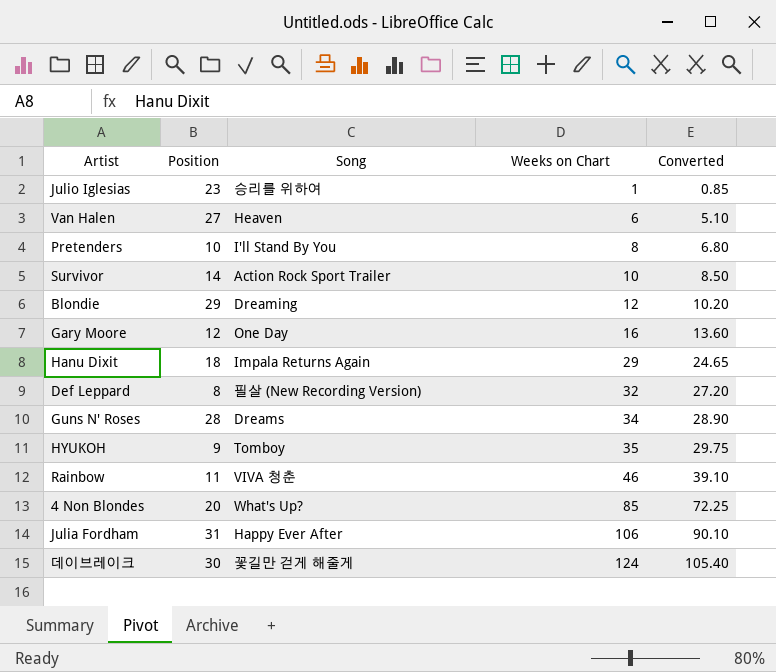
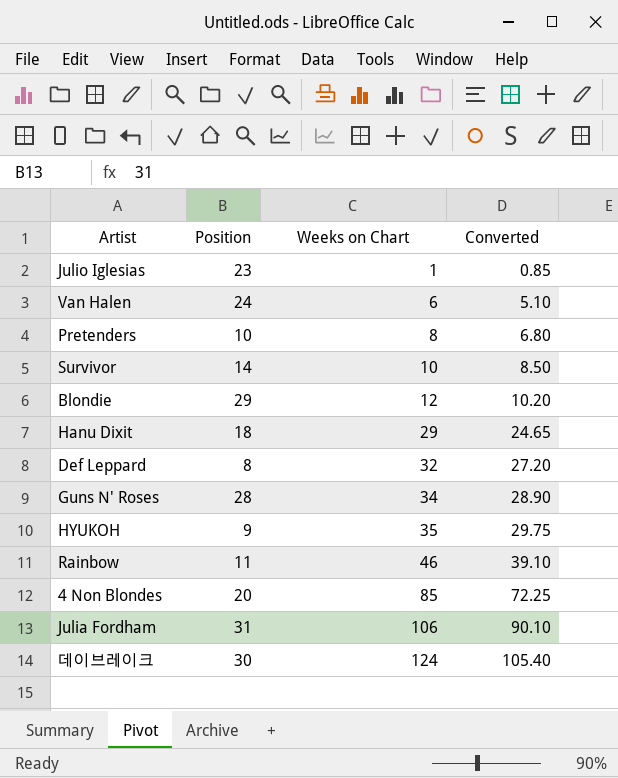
column Song | position: 3 -> none
row Gary Moore: 12 | One Day | 16 | 13.60 -> none
Van Halen | Position: 27 -> 24

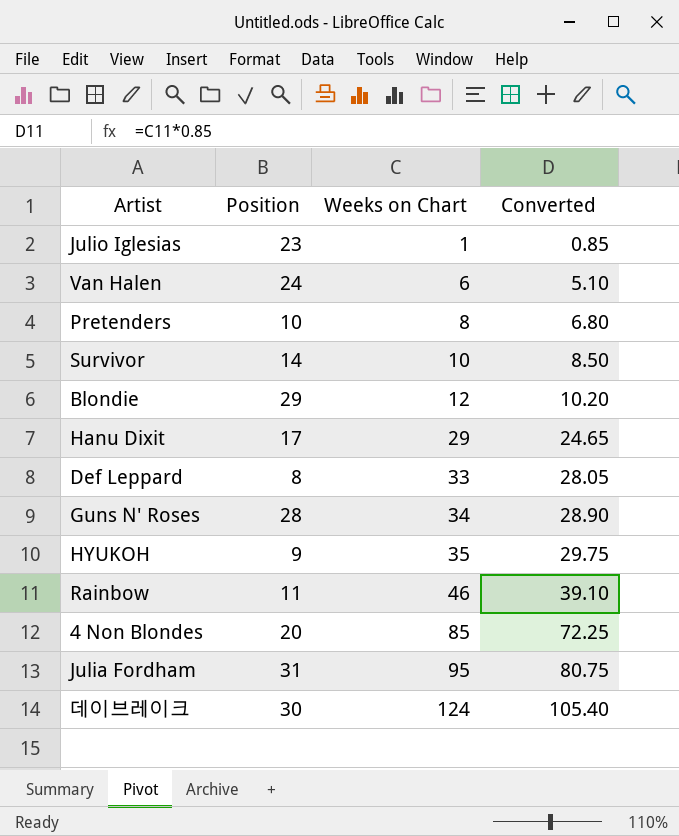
Hanu Dixit | Position: 18 -> 17
Def Leppard | Weeks on Chart: 32 -> 33
Def Leppard | Converted: 27.20 -> 28.05
Julia Fordham | Weeks on Chart: 106 -> 95
Julia Fordham | Converted: 90.10 -> 80.75

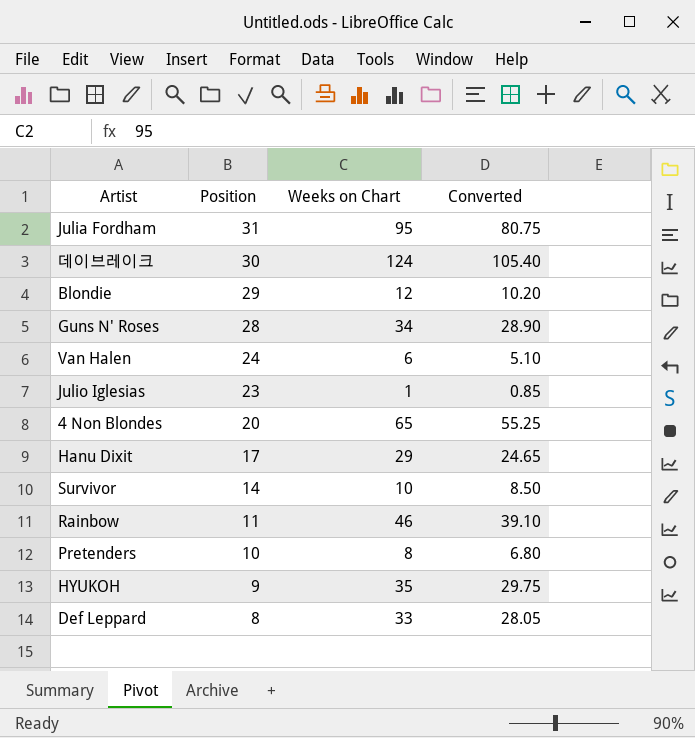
row order: Weeks on Chart ascending -> Position descending
4 Non Blondes | Weeks on Chart: 85 -> 65
4 Non Blondes | Converted: 72.25 -> 55.25

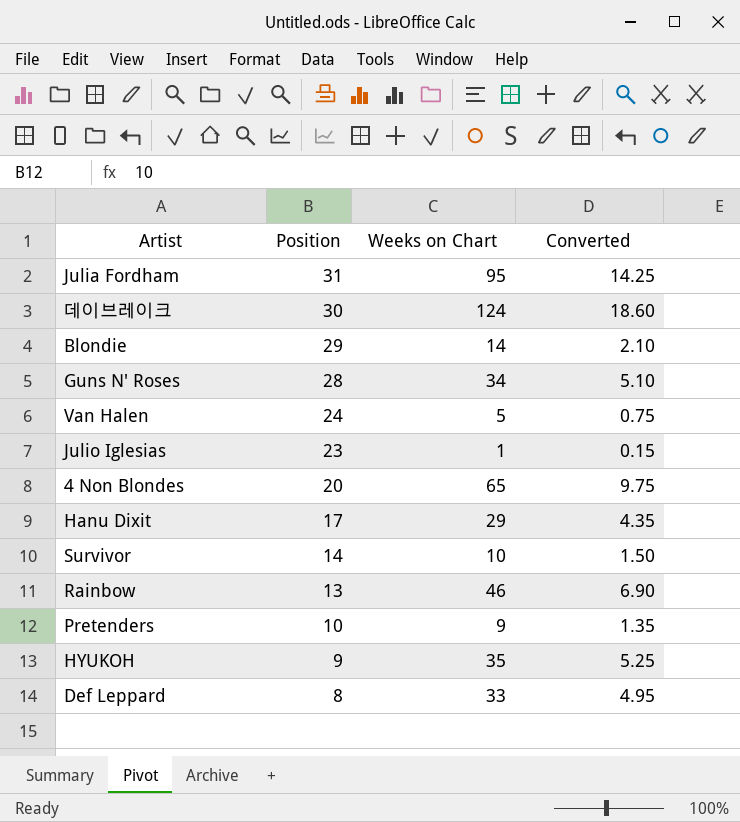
column Converted | formula: [Weeks on Chart] * 0.85 -> [Weeks on Chart] * 0.15
Blondie | Weeks on Chart: 12 -> 14
Van Halen | Weeks on Chart: 6 -> 5
Rainbow | Position: 11 -> 13
Pretenders | Weeks on Chart: 8 -> 9

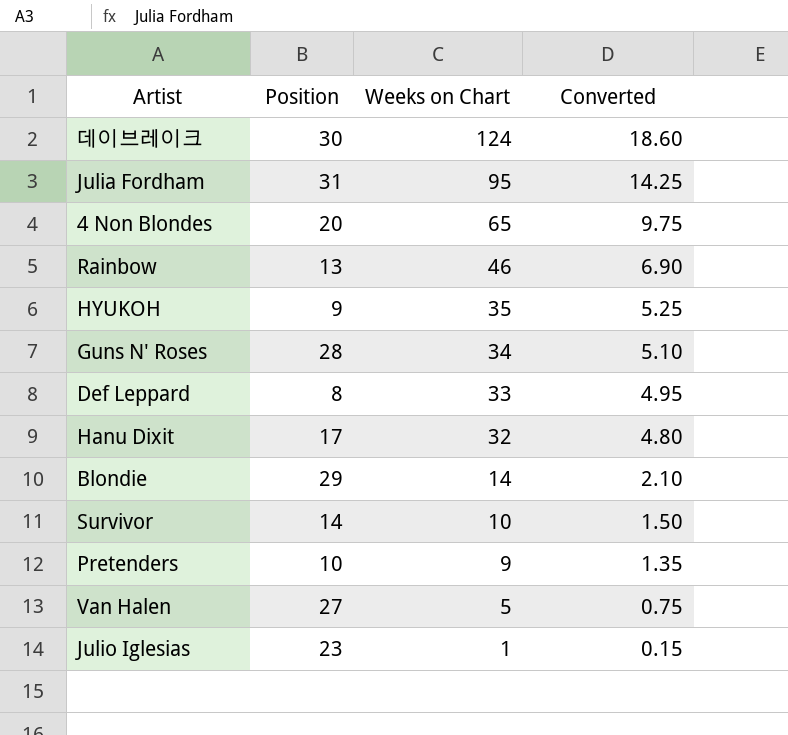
row order: Position descending -> Weeks on Chart descending
Hanu Dixit | Weeks on Chart: 29 -> 32
Hanu Dixit | Converted: 4.35 -> 4.80
Van Halen | Position: 24 -> 27

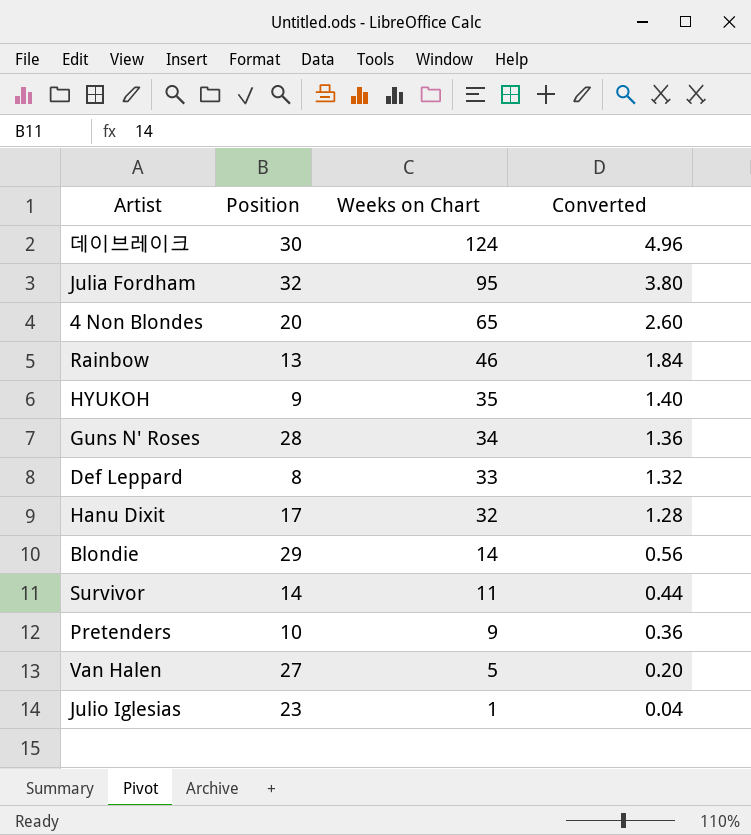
column Converted | formula: [Weeks on Chart] * 0.15 -> [Weeks on Chart] * 0.04
Julia Fordham | Position: 31 -> 32
Survivor | Weeks on Chart: 10 -> 11

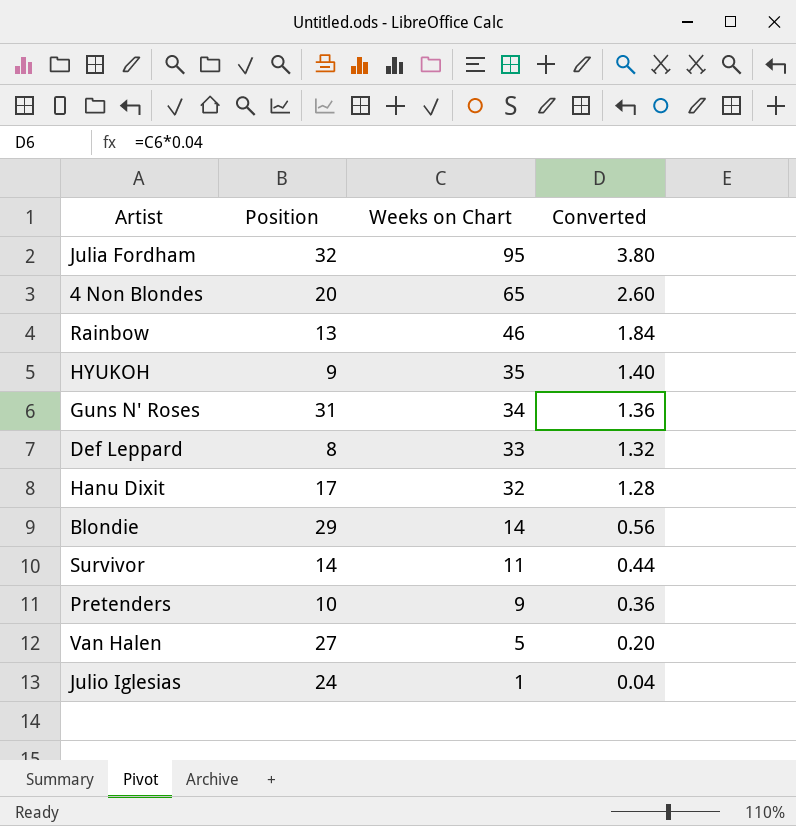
row 데이브레이크: 30 | 124 | 4.96 -> none
Guns N' Roses | Position: 28 -> 31
Julio Iglesias | Position: 23 -> 24

